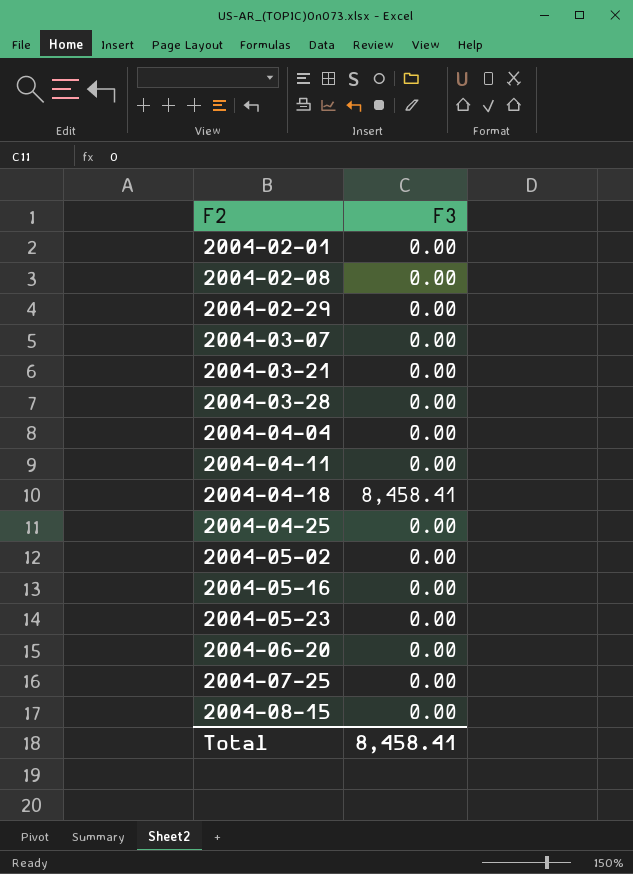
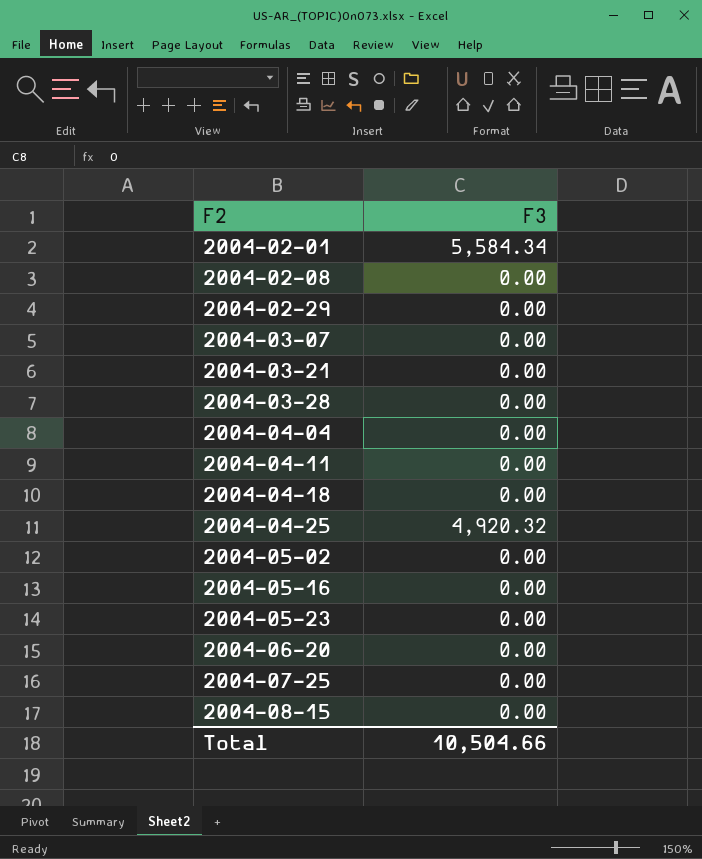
2004-02-01 | F3: 0.00 -> 5,584.34
2004-04-18 | F3: 8,458.41 -> 0.00
2004-04-25 | F3: 0.00 -> 4,920.32
Total | F3: 8,458.41 -> 10,504.66

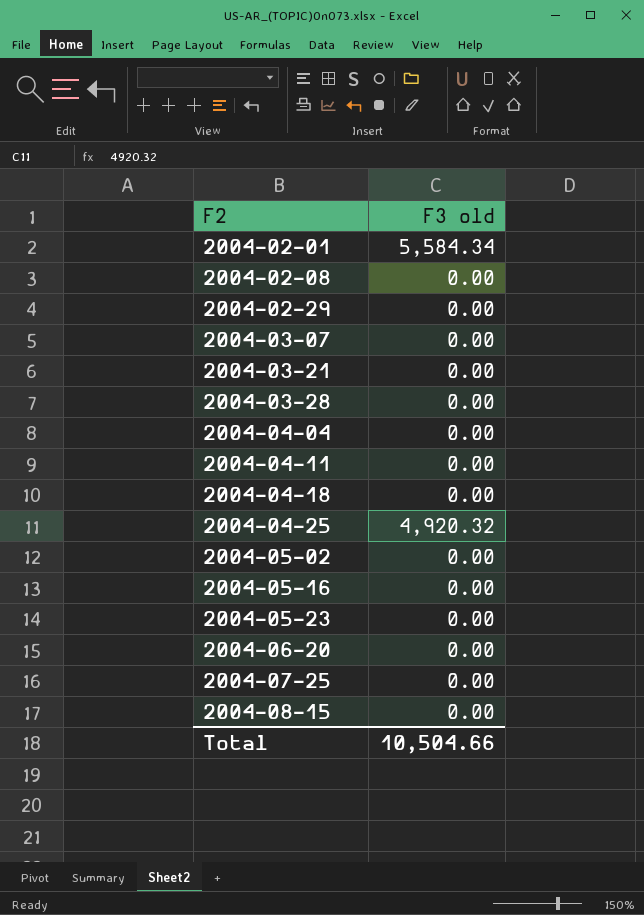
column name: F3 -> F3 old

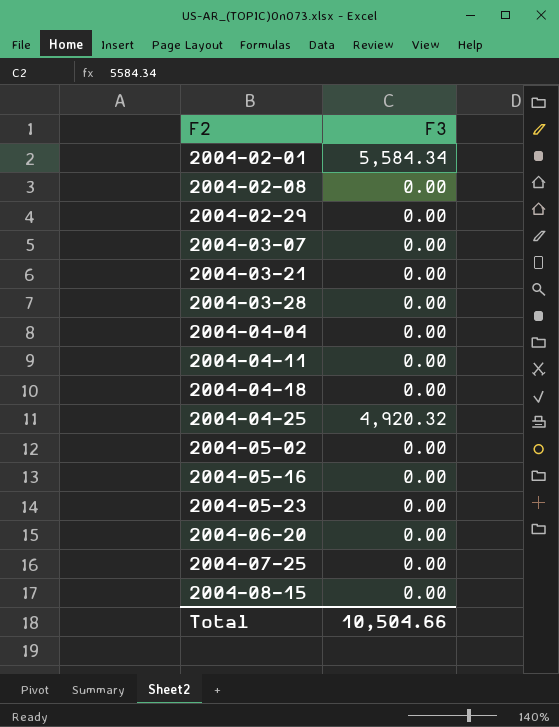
column name: F3 old -> F3

